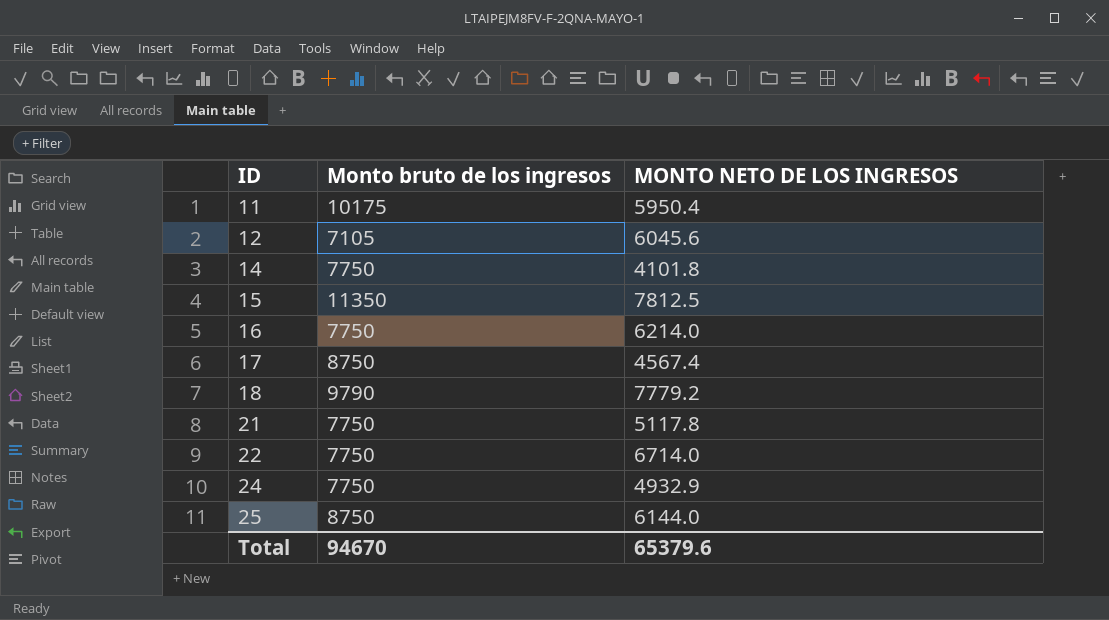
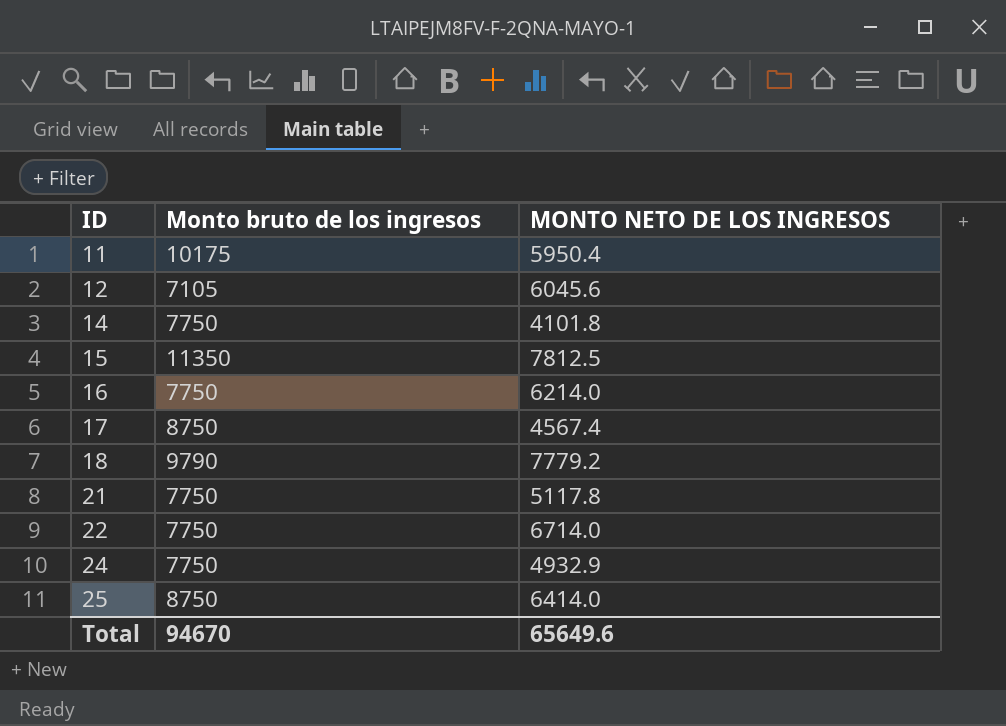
25 | MONTO NETO DE LOS INGRESOS: 6144.0 -> 6414.0
Total | MONTO NETO DE LOS INGRESOS: 65379.6 -> 65649.6

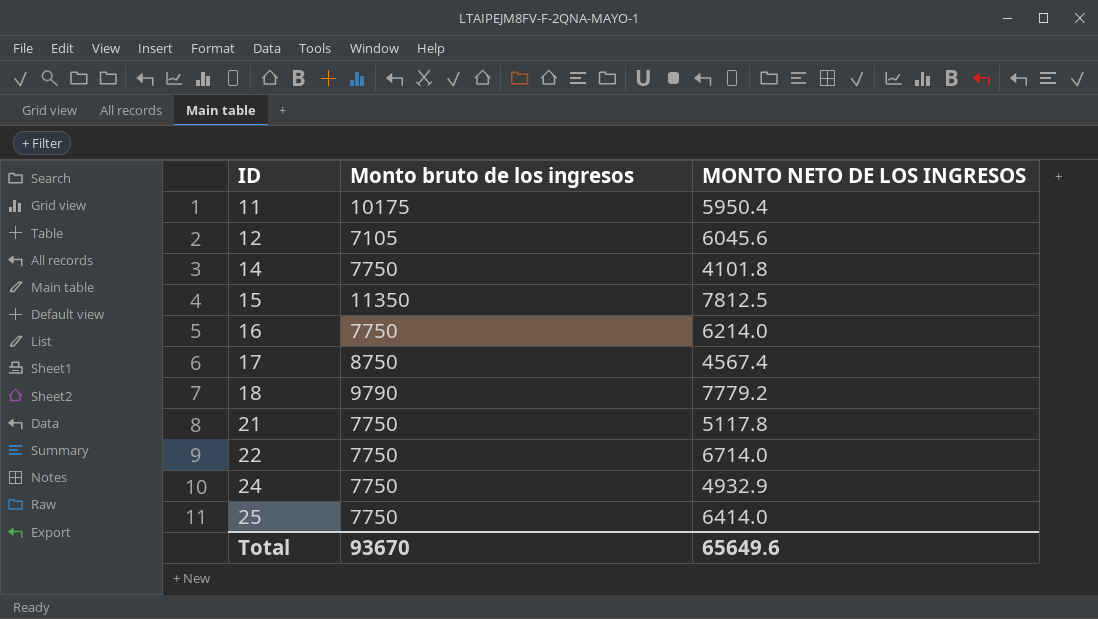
25 | Monto bruto de los ingresos: 8750 -> 7750
Total | Monto bruto de los ingresos: 94670 -> 93670

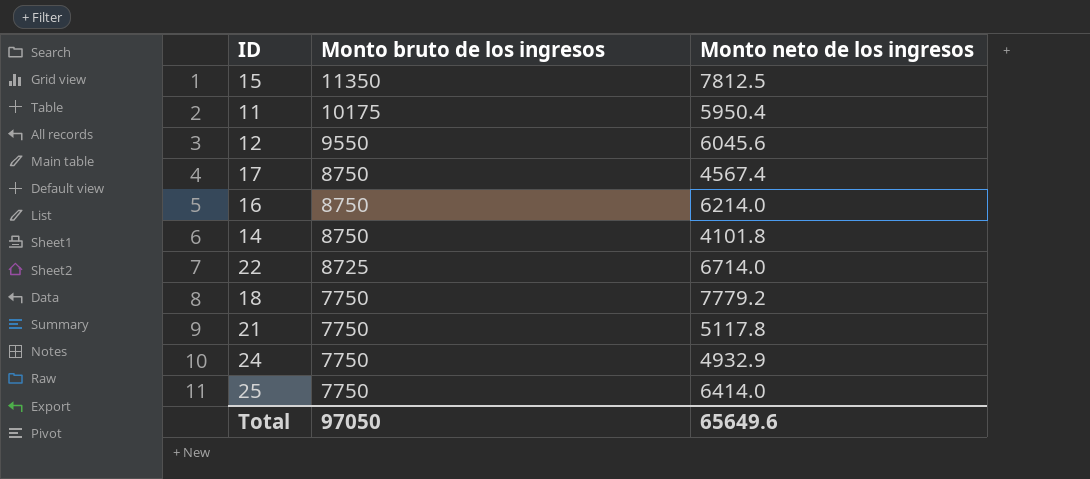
row order: ID ascending -> Monto bruto de los ingresos descending
column name: MONTO NETO DE LOS INGRESOS -> Monto neto de los ingresos
12 | Monto bruto de los ingresos: 7105 -> 9550
16 | Monto bruto de los ingresos: 7750 -> 8750
14 | Monto bruto de los ingresos: 7750 -> 8750
22 | Monto bruto de los ingresos: 7750 -> 8725
18 | Monto bruto de los ingresos: 9790 -> 7750
Total | Monto bruto de los ingresos: 93670 -> 97050

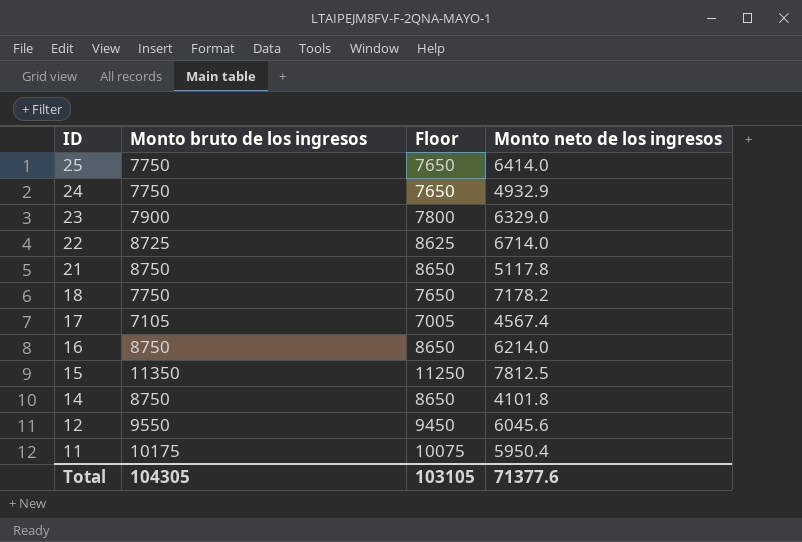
row order: Monto bruto de los ingresos descending -> ID descending
column Floor | formula: none -> [Monto bruto de los ingresos] - 100
row 23: none -> 7900 | 7800 | 6329.0
21 | Monto bruto de los ingresos: 7750 -> 8750
18 | Monto neto de los ingresos: 7779.2 -> 7178.2
17 | Monto bruto de los ingresos: 8750 -> 7105
Total | Monto bruto de los ingresos: 97050 -> 104305
Total | Monto neto de los ingresos: 65649.6 -> 71377.6

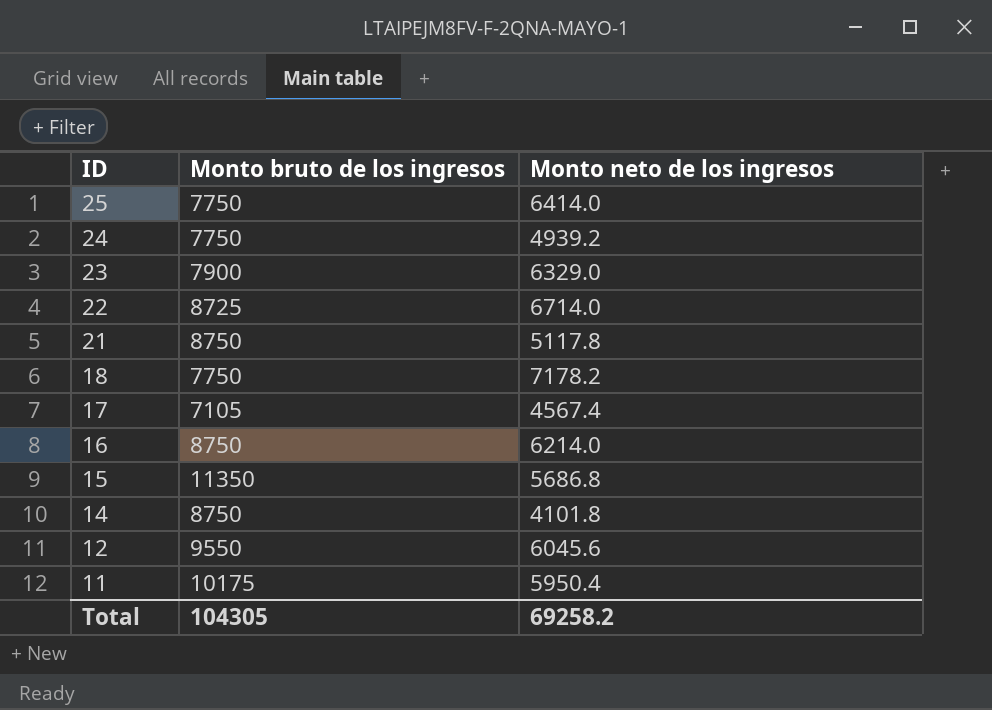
column Floor | formula: [Monto bruto de los ingresos] - 100 -> none
24 | Monto neto de los ingresos: 4932.9 -> 4939.2
15 | Monto neto de los ingresos: 7812.5 -> 5686.8
Total | Monto neto de los ingresos: 71377.6 -> 69258.2

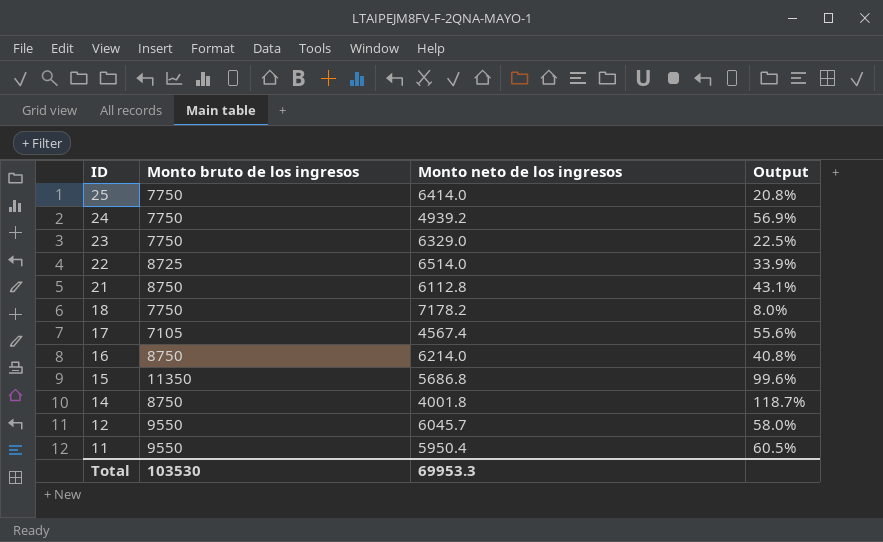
column Output | formula: none -> ([Monto bruto de los ingresos] - [Monto neto de los ingresos]) / [Monto neto de los ingresos]
23 | Monto bruto de los ingresos: 7900 -> 7750
22 | Monto neto de los ingresos: 6714.0 -> 6514.0
21 | Monto neto de los ingresos: 5117.8 -> 6112.8
14 | Monto neto de los ingresos: 4101.8 -> 4001.8
12 | Monto neto de los ingresos: 6045.6 -> 6045.7
11 | Monto bruto de los ingresos: 10175 -> 9550
Total | Monto bruto de los ingresos: 104305 -> 103530
Total | Monto neto de los ingresos: 69258.2 -> 69953.3

